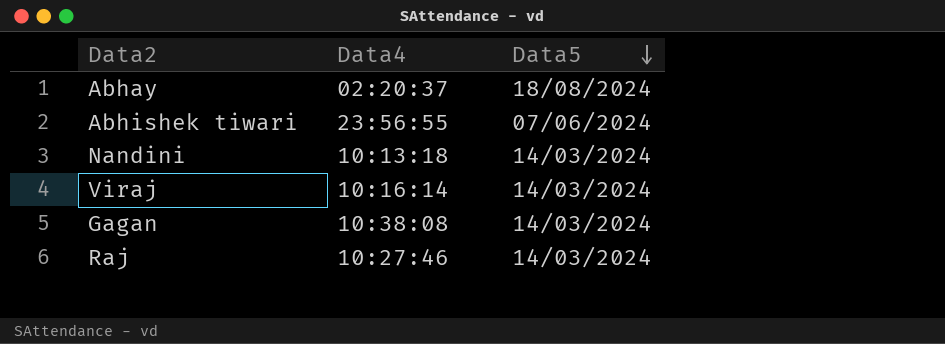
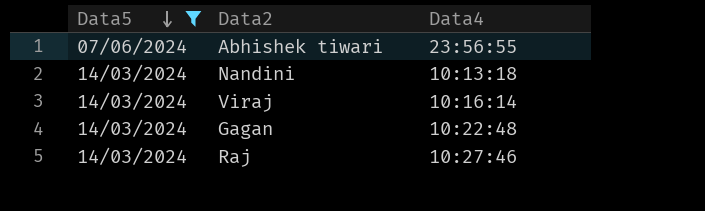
filter: none -> Data5 != 18/08/2024
column Data5 | position: 3 -> 1
Gagan | Data4: 10:38:08 -> 10:22:48

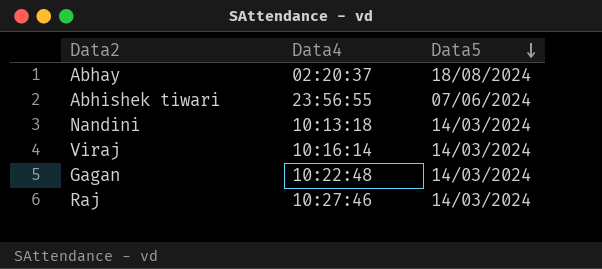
filter: Data5 != 18/08/2024 -> none
column Data5 | position: 1 -> 3

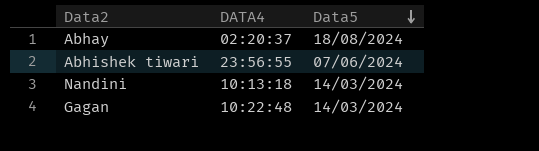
column name: Data4 -> DATA4
row Viraj: 10:16:14 | 14/03/2024 -> none
row Raj: 10:27:46 | 14/03/2024 -> none

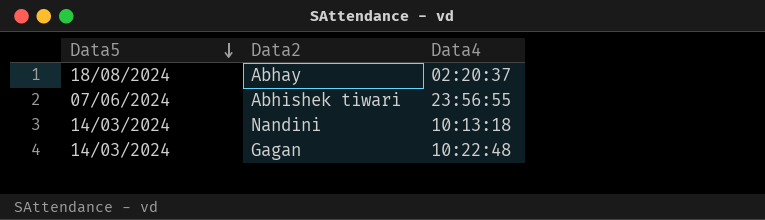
column Data5 | position: 3 -> 1
column name: DATA4 -> Data4

